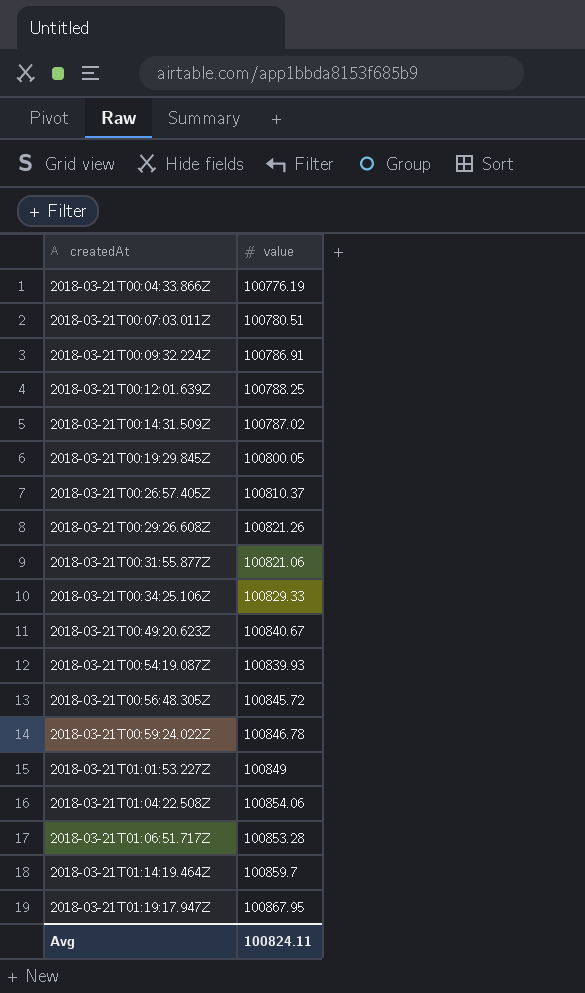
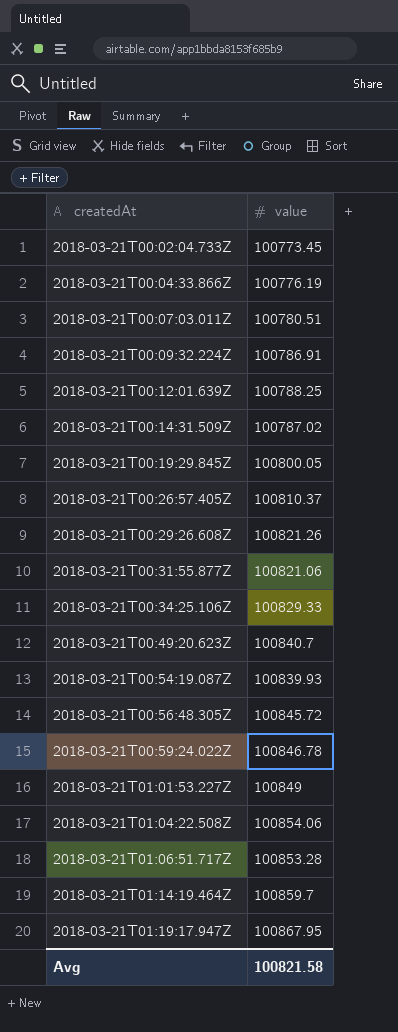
row 2018-03-21T00:02:04.733Z: none -> 100773.45
2018-03-21T00:49:20.623Z | value: 100840.67 -> 100840.7
Avg | value: 100824.11 -> 100821.58

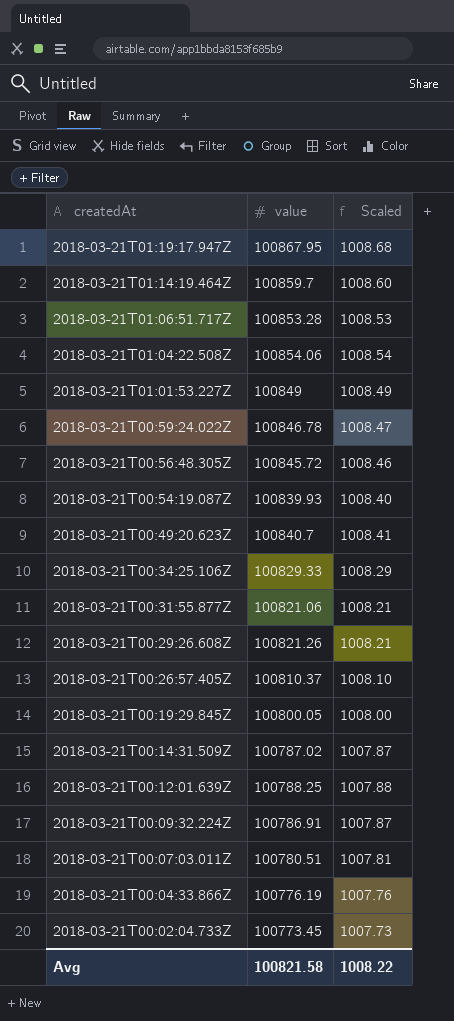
row order: createdAt ascending -> createdAt descending
column Scaled | formula: none -> [value] * 0.01

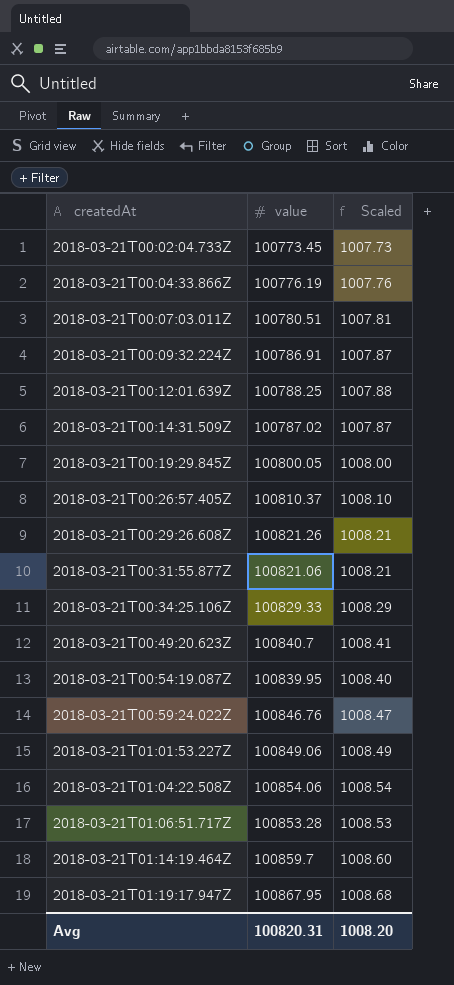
row order: createdAt descending -> createdAt ascending
row 2018-03-21T00:56:48.305Z: 100845.72 | 1008.46 -> none
2018-03-21T00:54:19.087Z | value: 100839.93 -> 100839.95
2018-03-21T00:59:24.022Z | value: 100846.78 -> 100846.76
2018-03-21T01:01:53.227Z | value: 100849 -> 100849.06
Avg | value: 100821.58 -> 100820.31
Avg | Scaled: 1008.22 -> 1008.20

